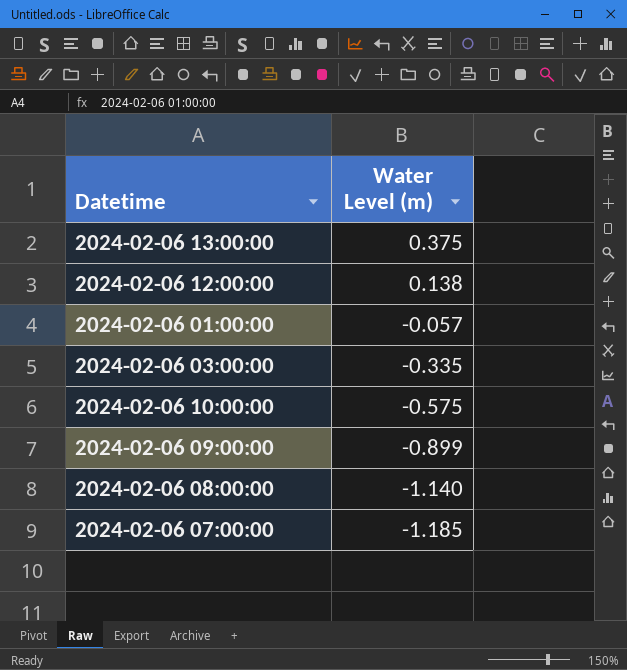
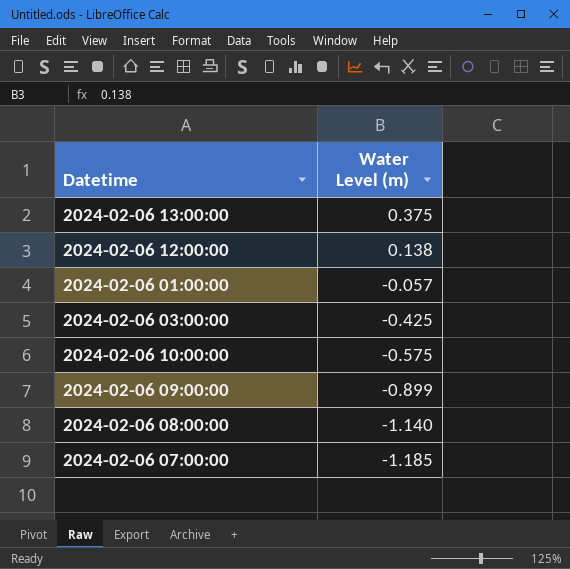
2024-02-06 03:00:00 | Water Level (m): -0.335 -> -0.425

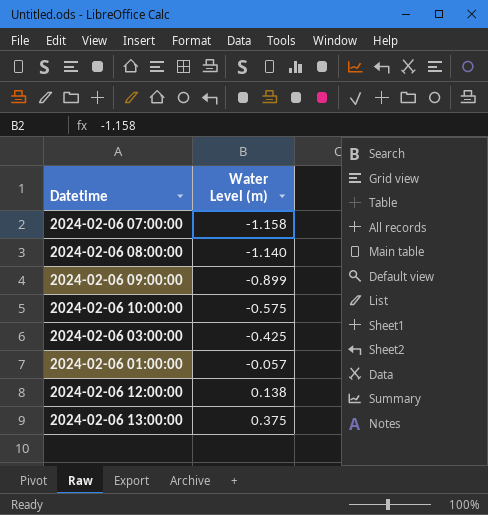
row order: Water Level (m) descending -> Water Level (m) ascending
2024-02-06 07:00:00 | Water Level (m): -1.185 -> -1.158

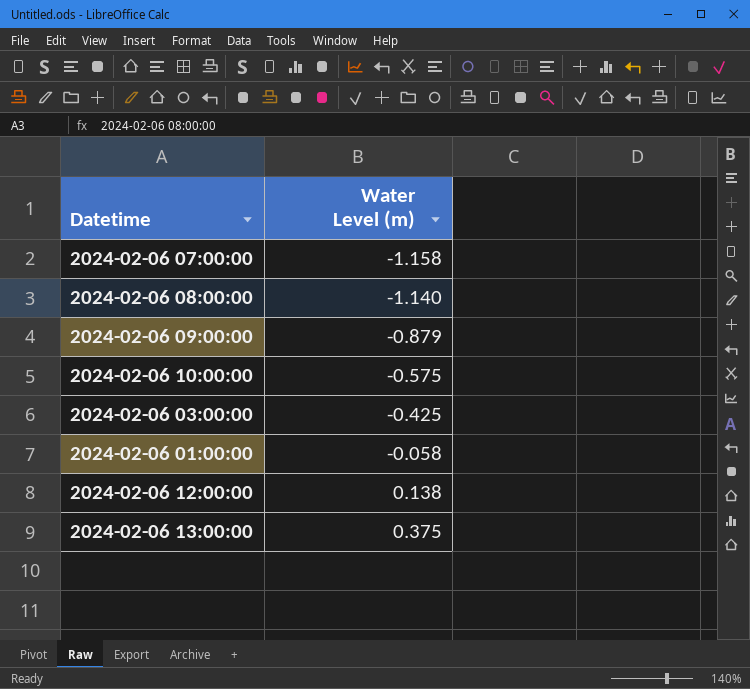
2024-02-06 09:00:00 | Water Level (m): -0.899 -> -0.879
2024-02-06 01:00:00 | Water Level (m): -0.057 -> -0.058

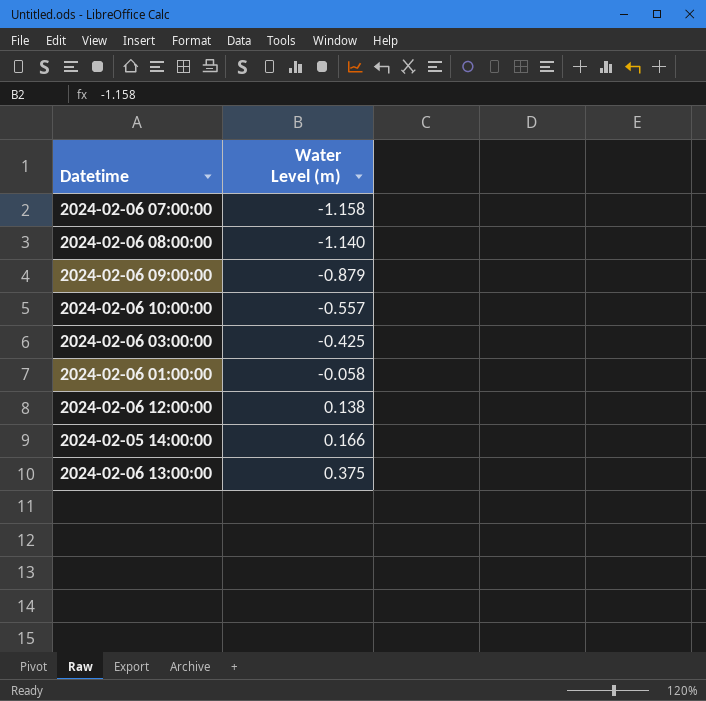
2024-02-06 10:00:00 | Water Level (m): -0.575 -> -0.557
row 2024-02-05 14:00:00: none -> 0.166

